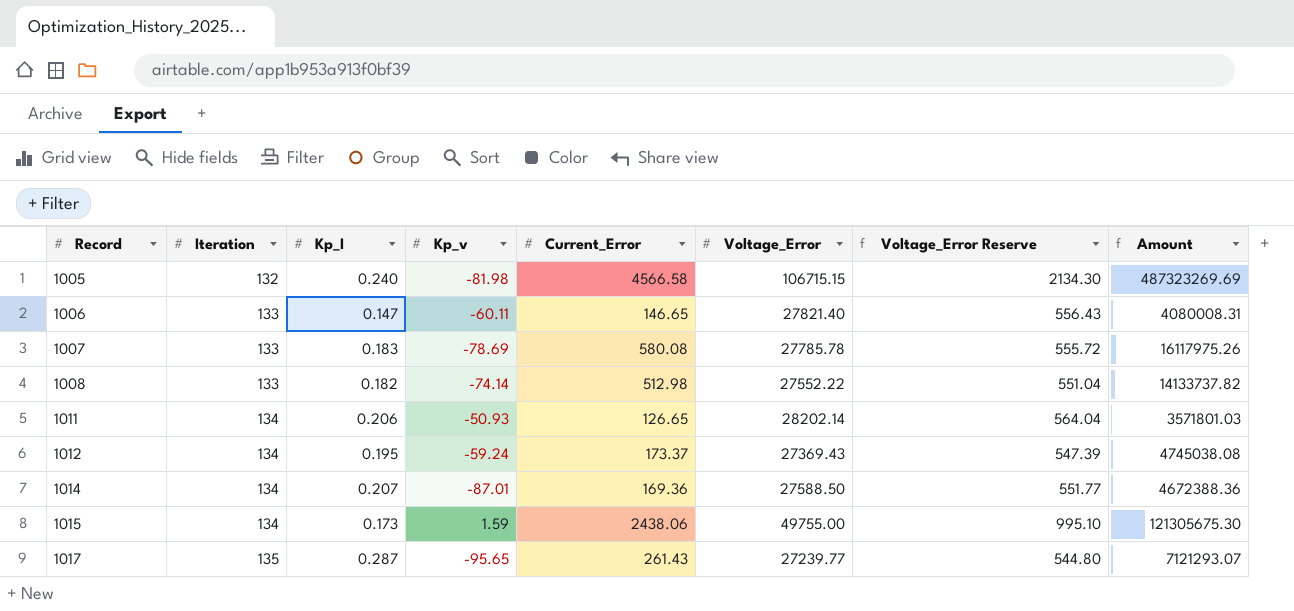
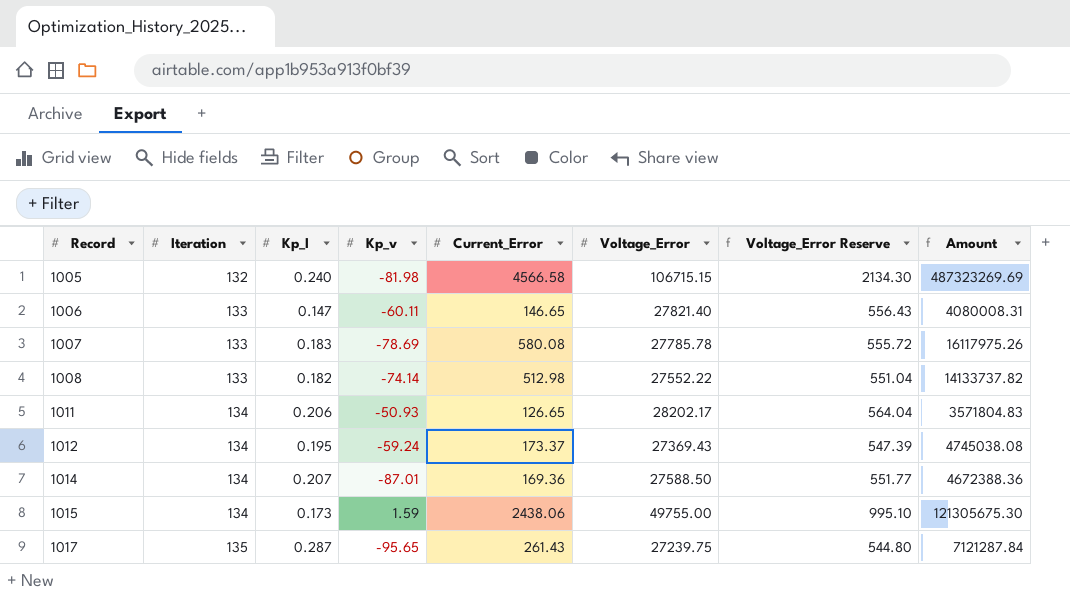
1011 | Voltage_Error: 28202.14 -> 28202.17
1011 | Amount: 3571801.03 -> 3571804.83
1017 | Voltage_Error: 27239.77 -> 27239.75
1017 | Amount: 7121293.07 -> 7121287.84

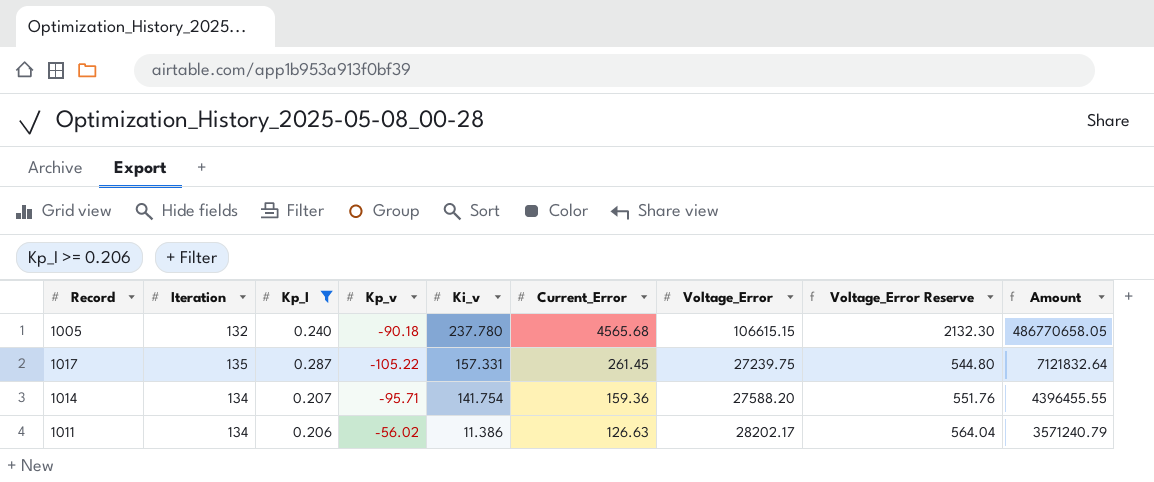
filter: none -> Kp_I >= 0.206
row order: Record ascending -> Ki_v descending
column Ki_v | position: none -> 5
1005 | Kp_v: -81.98 -> -90.18
1005 | Current_Error: 4566.58 -> 4565.68
1005 | Voltage_Error: 106715.15 -> 106615.15
1005 | Voltage_Error Reserve: 2134.30 -> 2132.30
1005 | Amount: 487323269.69 -> 486770658.05
1017 | Kp_v: -95.65 -> -105.22
1017 | Current_Error: 261.43 -> 261.45
1017 | Amount: 7121287.84 -> 7121832.64
1014 | Kp_v: -87.01 -> -95.71
1014 | Current_Error: 169.36 -> 159.36
1014 | Voltage_Error: 27588.50 -> 27588.20
1014 | Voltage_Error Reserve: 551.77 -> 551.76
1014 | Amount: 4672388.36 -> 4396455.55
1011 | Kp_v: -50.93 -> -56.02
1011 | Current_Error: 126.65 -> 126.63
1011 | Amount: 3571804.83 -> 3571240.79

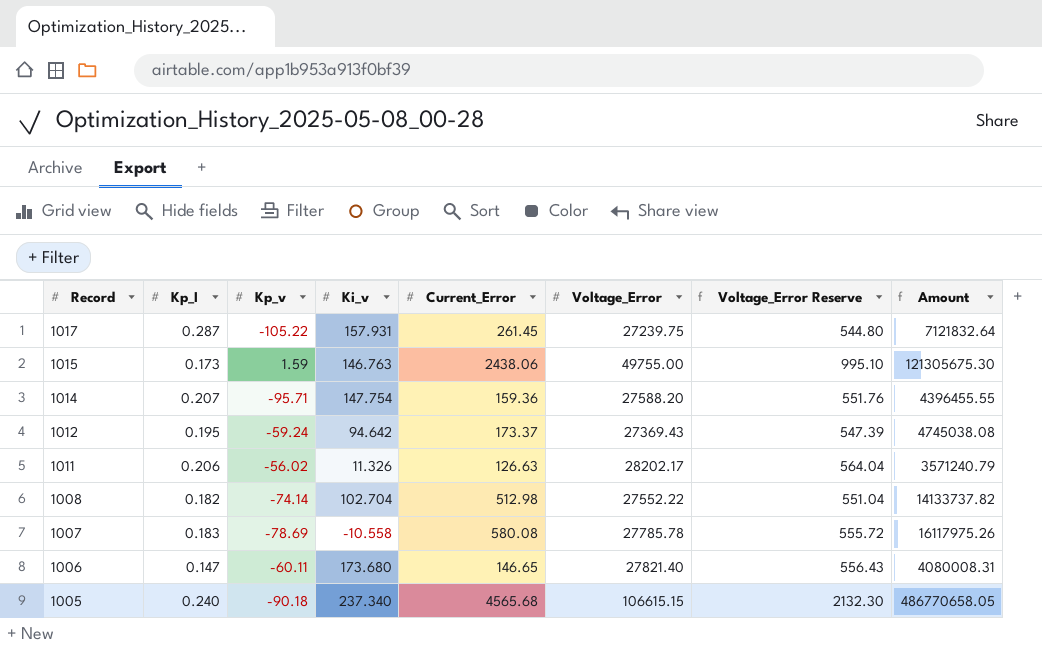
filter: Kp_I >= 0.206 -> none
row order: Ki_v descending -> Record descending
column Iteration | position: 2 -> none
1017 | Ki_v: 157.331 -> 157.931
1014 | Ki_v: 141.754 -> 147.754
1011 | Ki_v: 11.386 -> 11.326
1005 | Ki_v: 237.780 -> 237.340

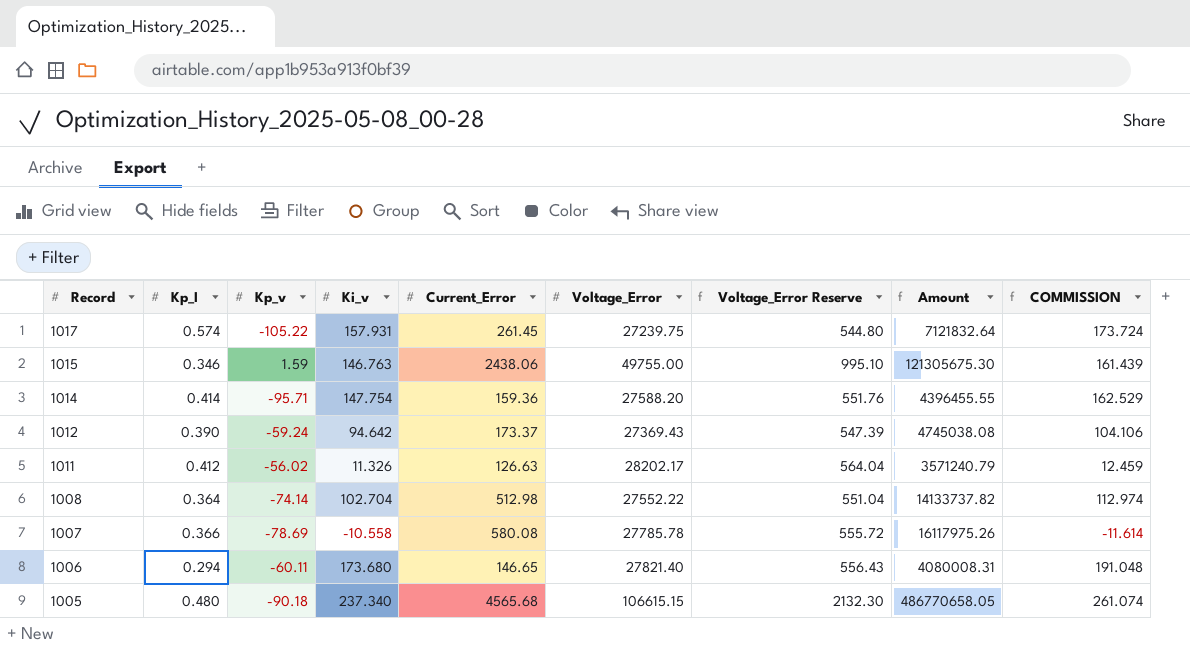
column COMMISSION | formula: none -> [Ki_v] * 1.1
1017 | Kp_I: 0.287 -> 0.574
1015 | Kp_I: 0.173 -> 0.346
1014 | Kp_I: 0.207 -> 0.414
1012 | Kp_I: 0.195 -> 0.390
1011 | Kp_I: 0.206 -> 0.412
1008 | Kp_I: 0.182 -> 0.364
1007 | Kp_I: 0.183 -> 0.366
1006 | Kp_I: 0.147 -> 0.294
1005 | Kp_I: 0.240 -> 0.480

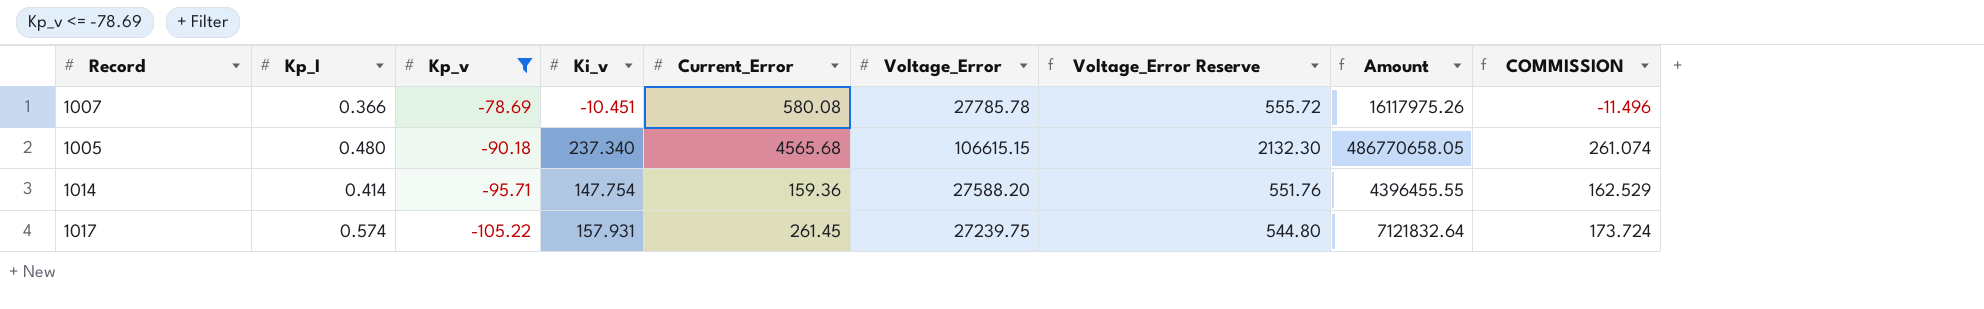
filter: none -> Kp_v <= -78.69
row order: Record descending -> Kp_v descending
1007 | Ki_v: -10.558 -> -10.451
1007 | COMMISSION: -11.614 -> -11.496

